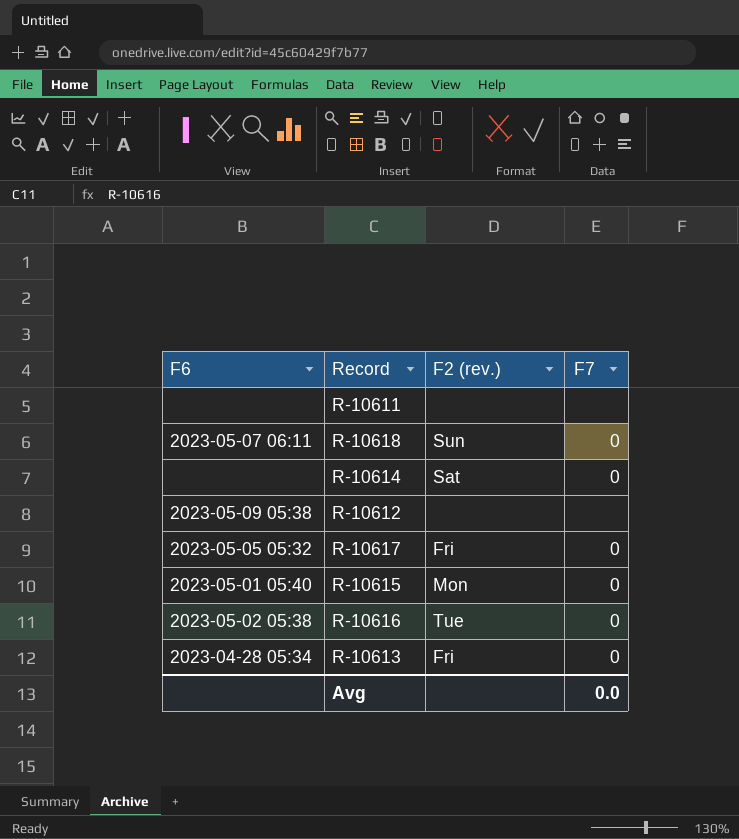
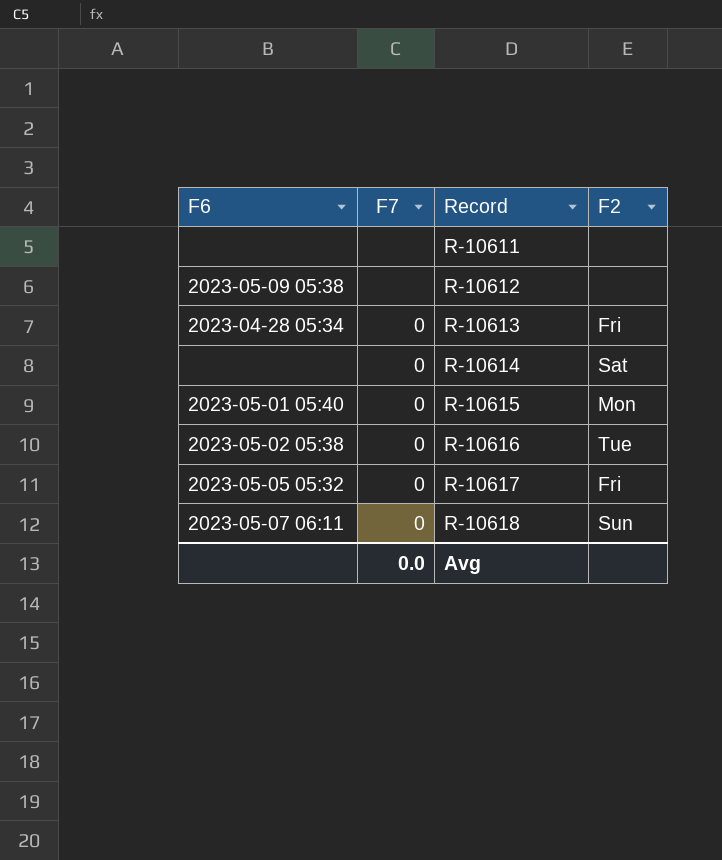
row order: none -> Record ascending
column F7 | position: 4 -> 2
column name: F2 (rev.) -> F2

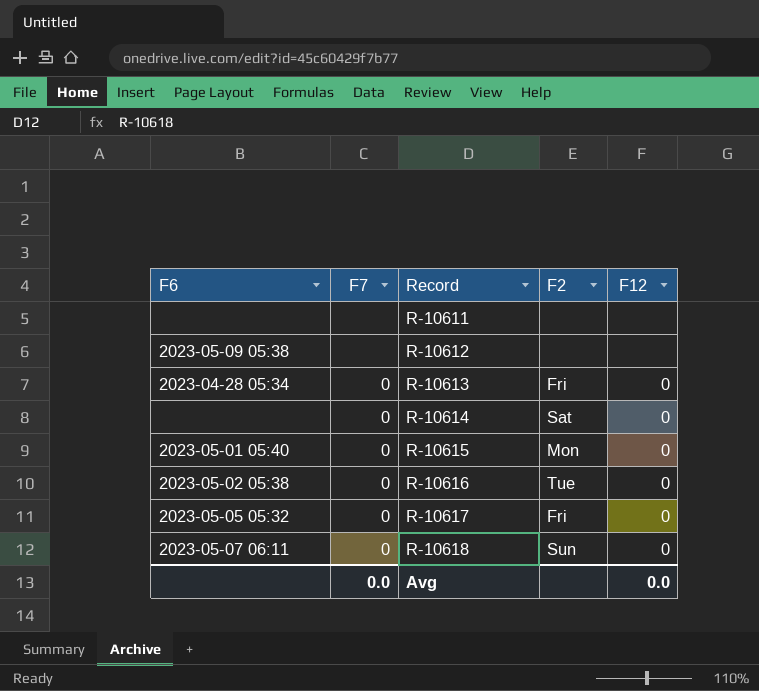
column F12 | position: none -> 5

